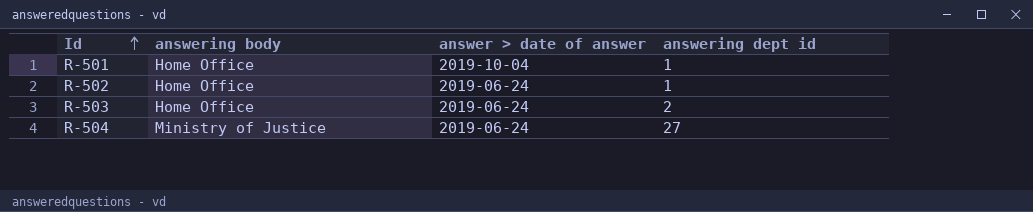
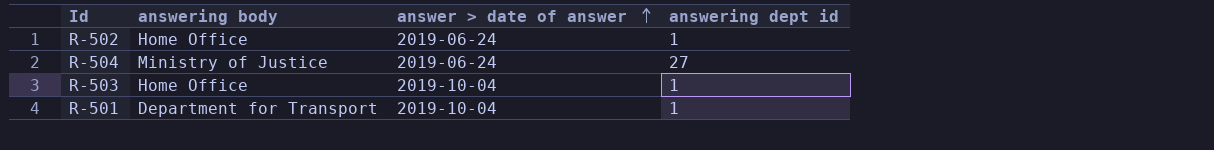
row order: Id ascending -> answer > date of answer ascending
R-503 | answer > date of answer: 2019-06-24 -> 2019-10-04
R-503 | answering dept id: 2 -> 1
R-501 | answering body: Home Office -> Department for Transport

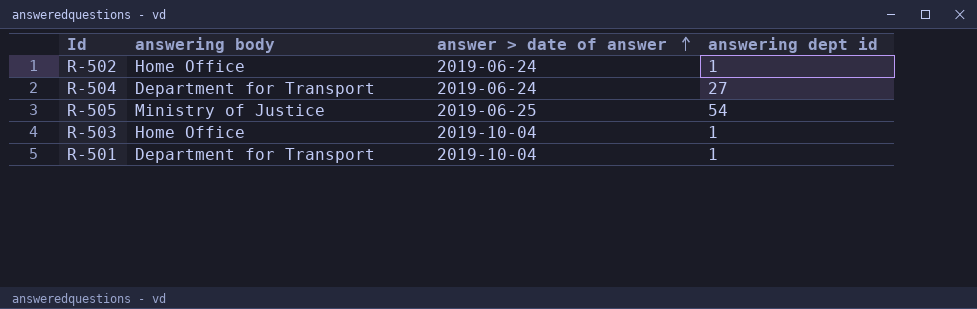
R-504 | answering body: Ministry of Justice -> Department for Transport
row R-505: none -> Ministry of Justice | 2019-06-25 | 54

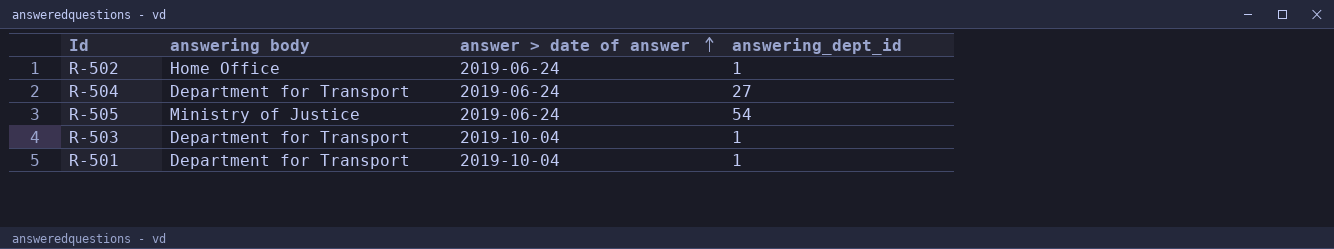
column name: answering dept id -> answering_dept_id
R-505 | answer > date of answer: 2019-06-25 -> 2019-06-24
R-503 | answering body: Home Office -> Department for Transport

